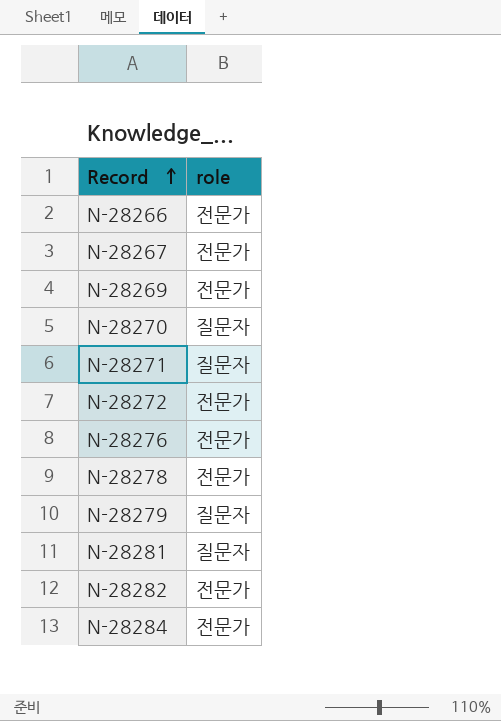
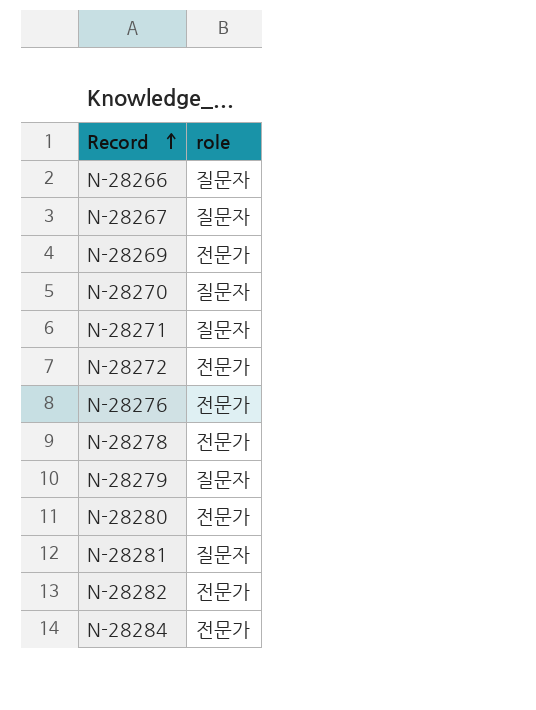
N-28266 | role: 전문가 -> 질문자
N-28267 | role: 전문가 -> 질문자
row N-28280: none -> 전문가

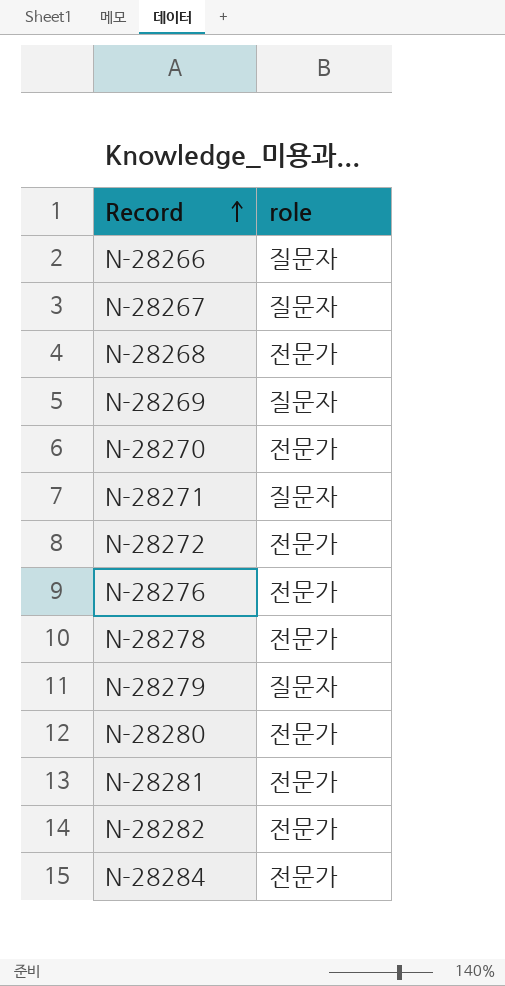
row N-28268: none -> 전문가
N-28269 | role: 전문가 -> 질문자
N-28270 | role: 질문자 -> 전문가
N-28281 | role: 질문자 -> 전문가

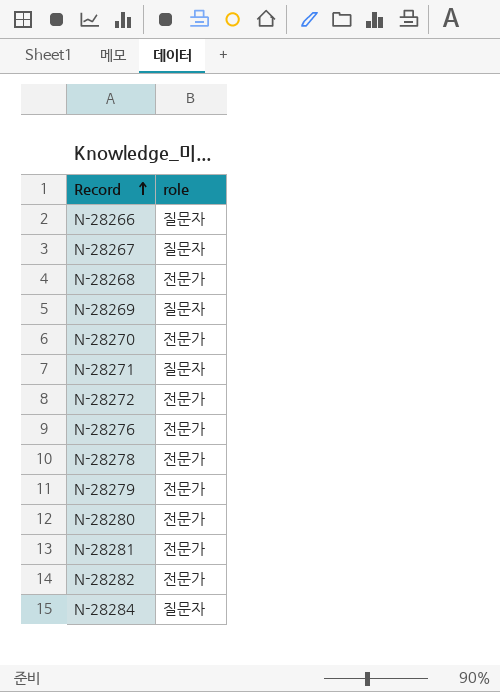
N-28279 | role: 질문자 -> 전문가
N-28284 | role: 전문가 -> 질문자

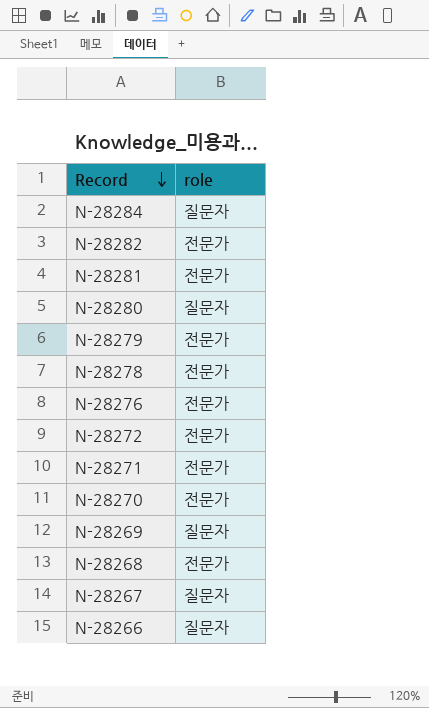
row order: Record ascending -> Record descending
N-28280 | role: 전문가 -> 질문자
N-28271 | role: 질문자 -> 전문가

